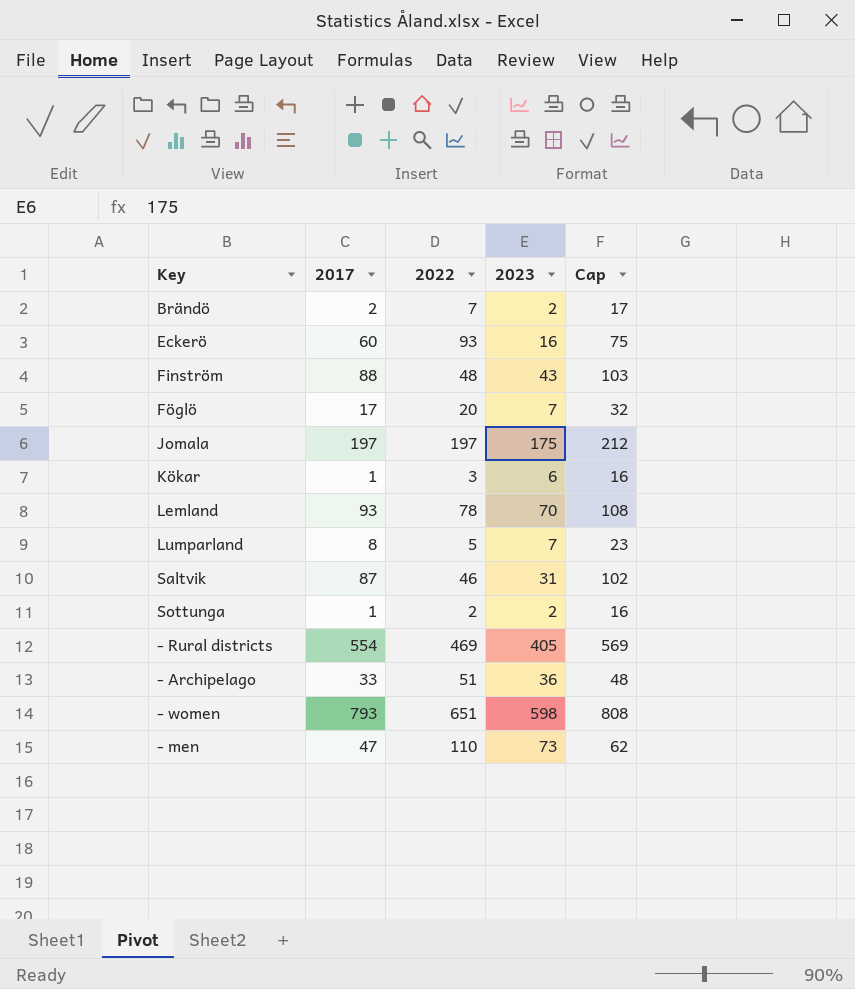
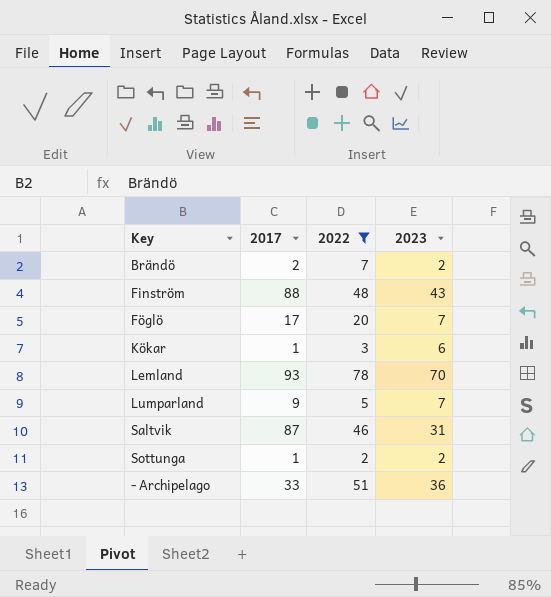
filter: none -> 2022 <= 78
column Cap | formula: [2017] + 15 -> none
Lumparland | 2017: 8 -> 9

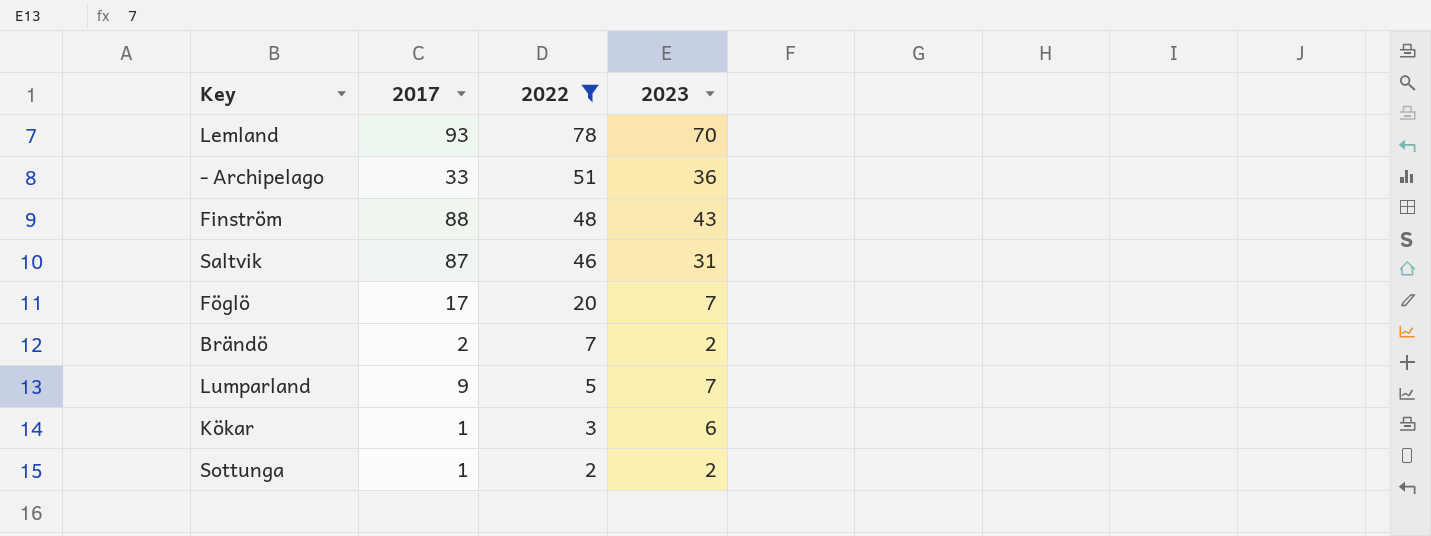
row order: none -> 2022 descending

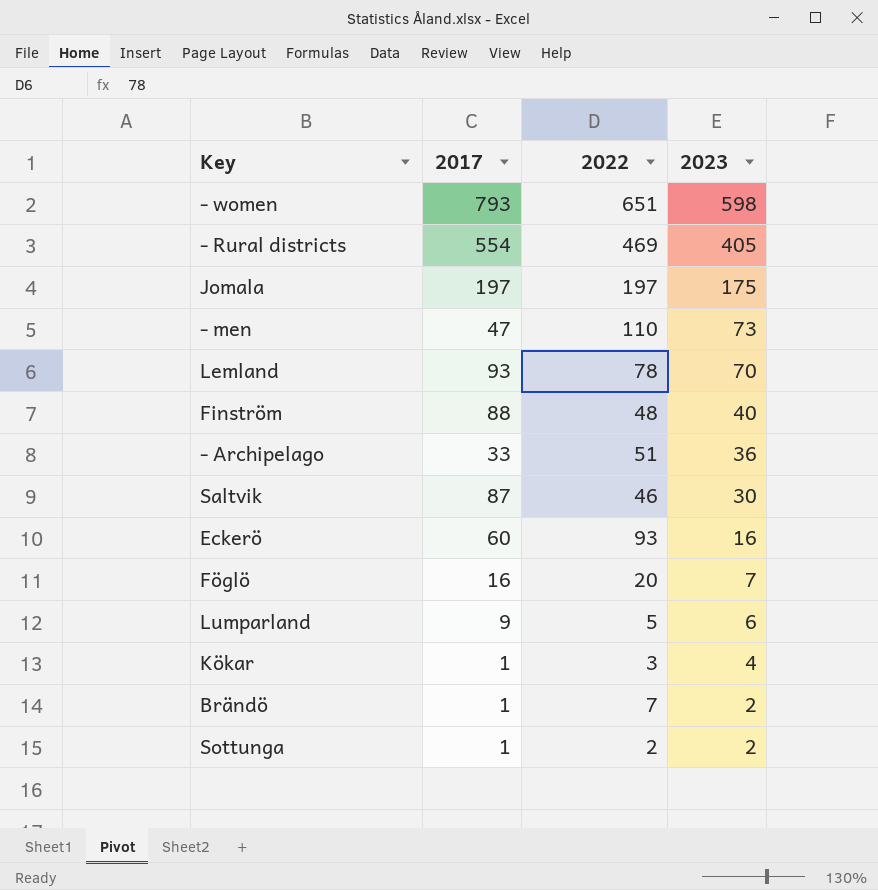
filter: 2022 <= 78 -> none
row order: 2022 descending -> 2023 descending
Finström | 2023: 43 -> 40
Saltvik | 2023: 31 -> 30
Föglö | 2017: 17 -> 16
Lumparland | 2023: 7 -> 6
Kökar | 2023: 6 -> 4
Brändö | 2017: 2 -> 1

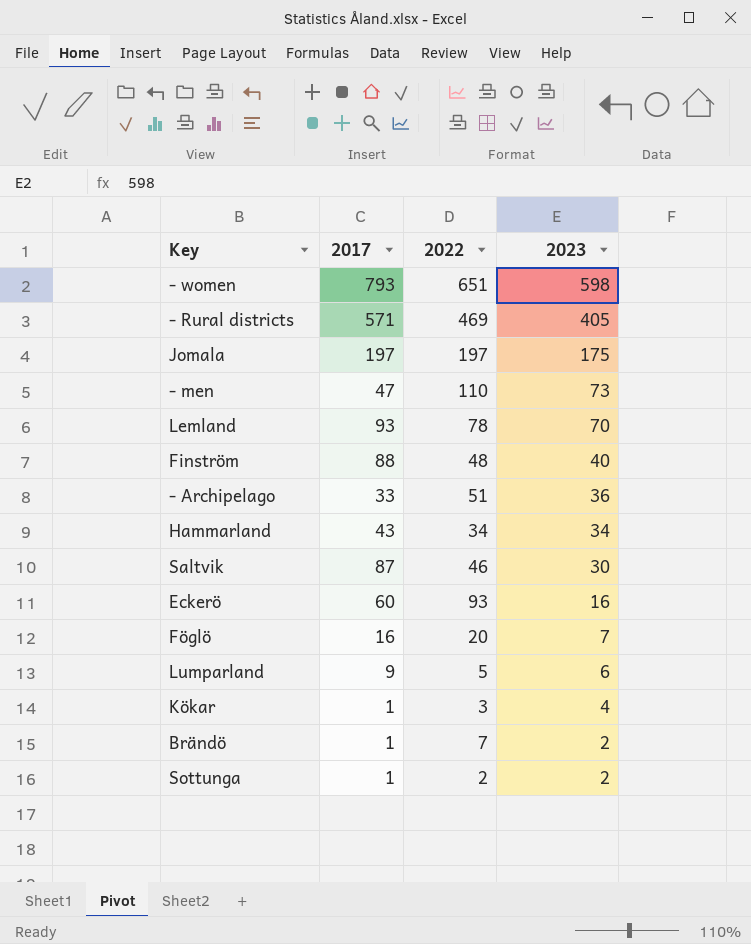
- Rural districts | 2017: 554 -> 571
row Hammarland: none -> 43 | 34 | 34

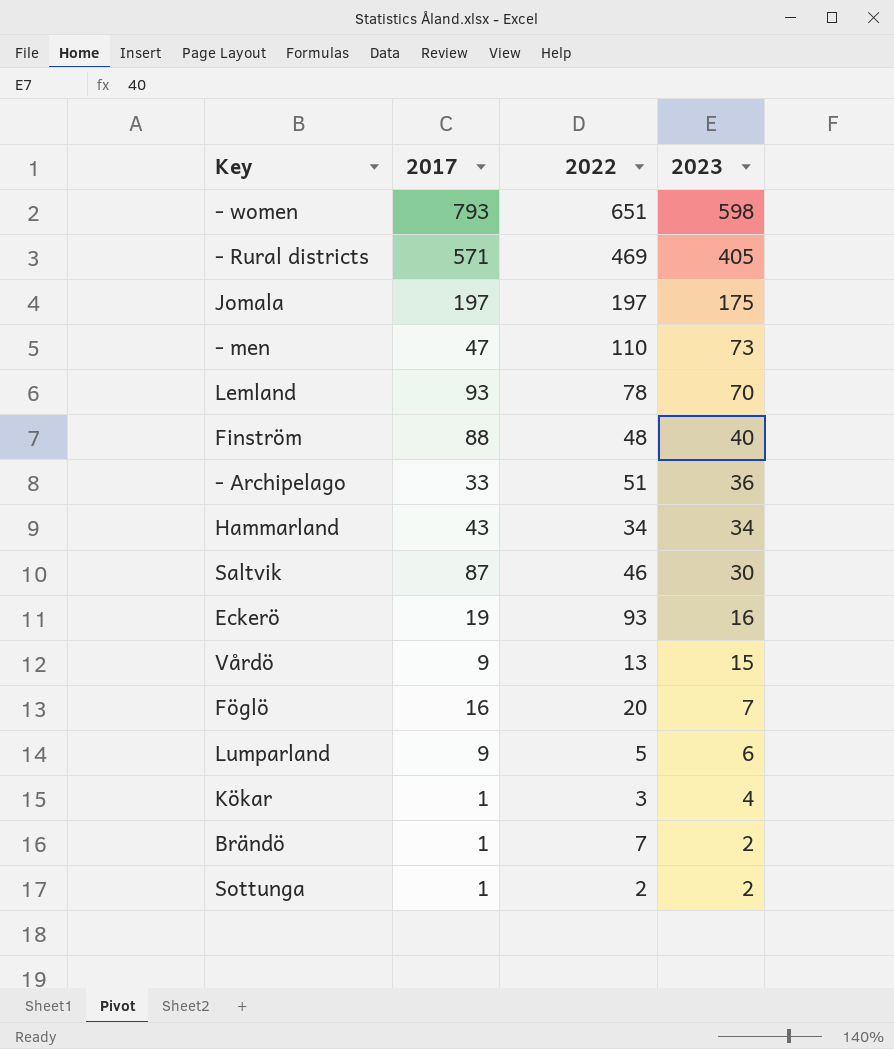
Eckerö | 2017: 60 -> 19
row Vårdö: none -> 9 | 13 | 15

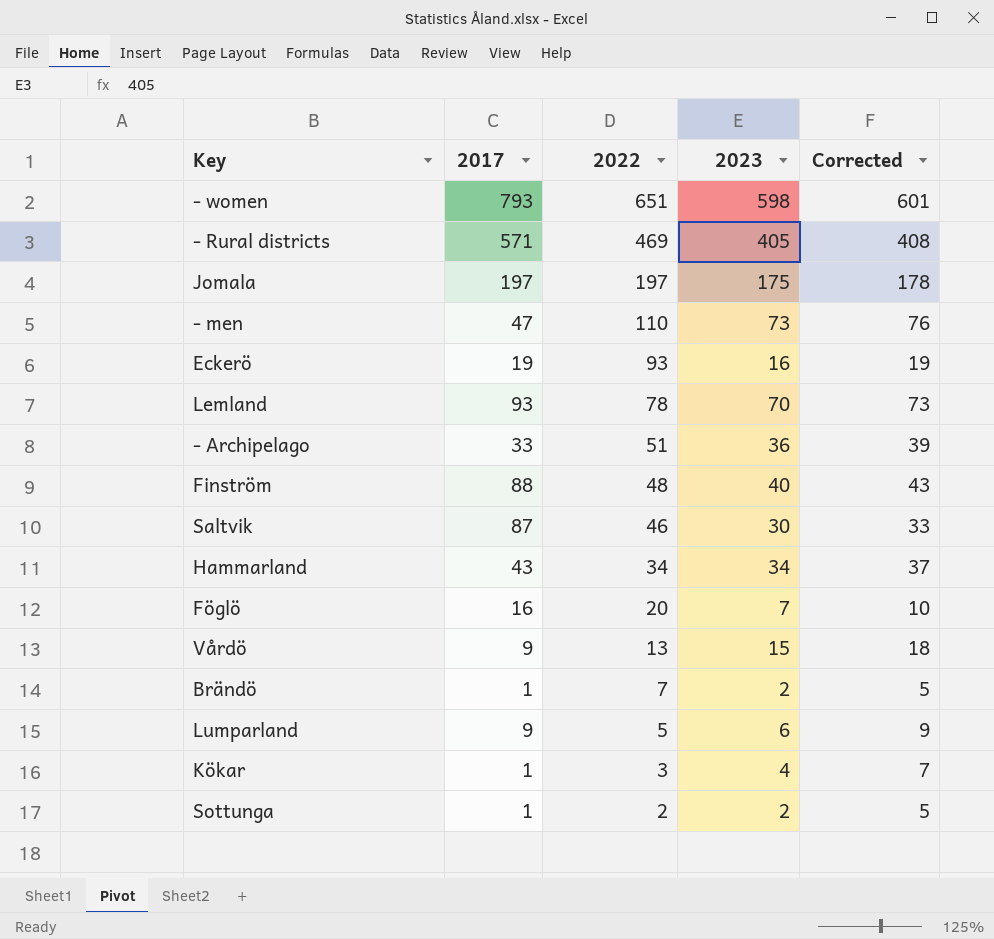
row order: 2023 descending -> 2022 descending
column Corrected | formula: none -> [2023] + 3

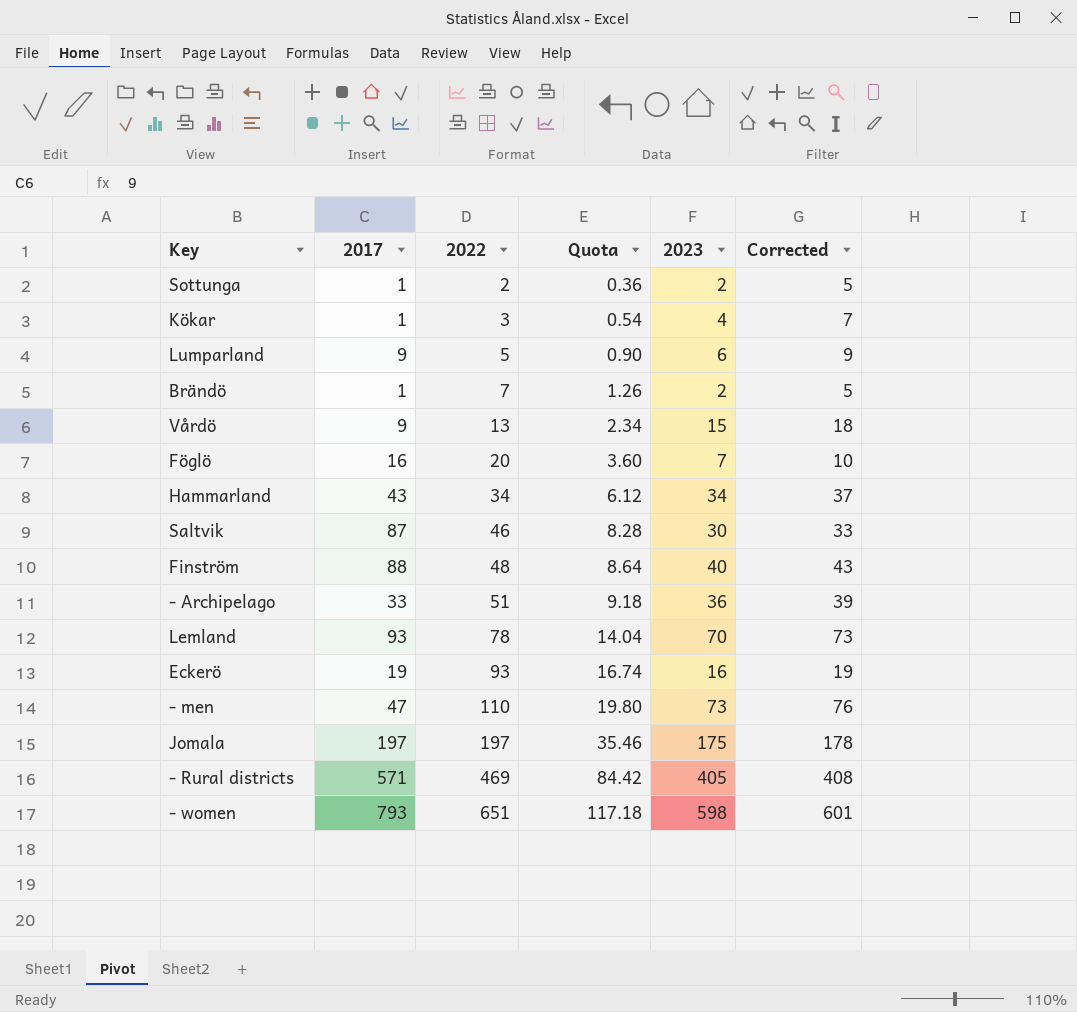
row order: 2022 descending -> 2022 ascending
column Quota | formula: none -> [2022] * 0.18

